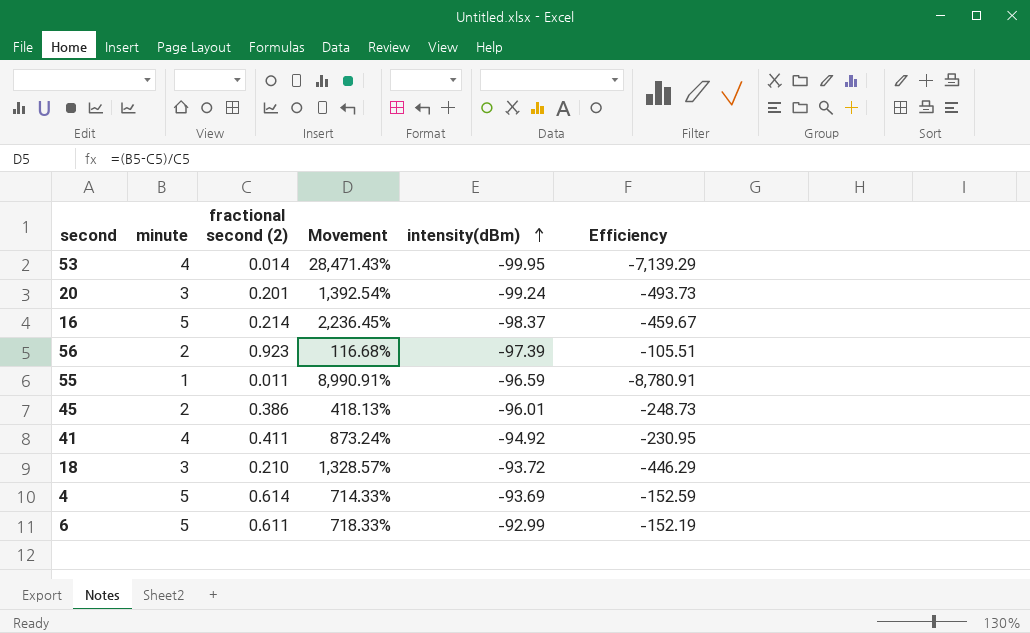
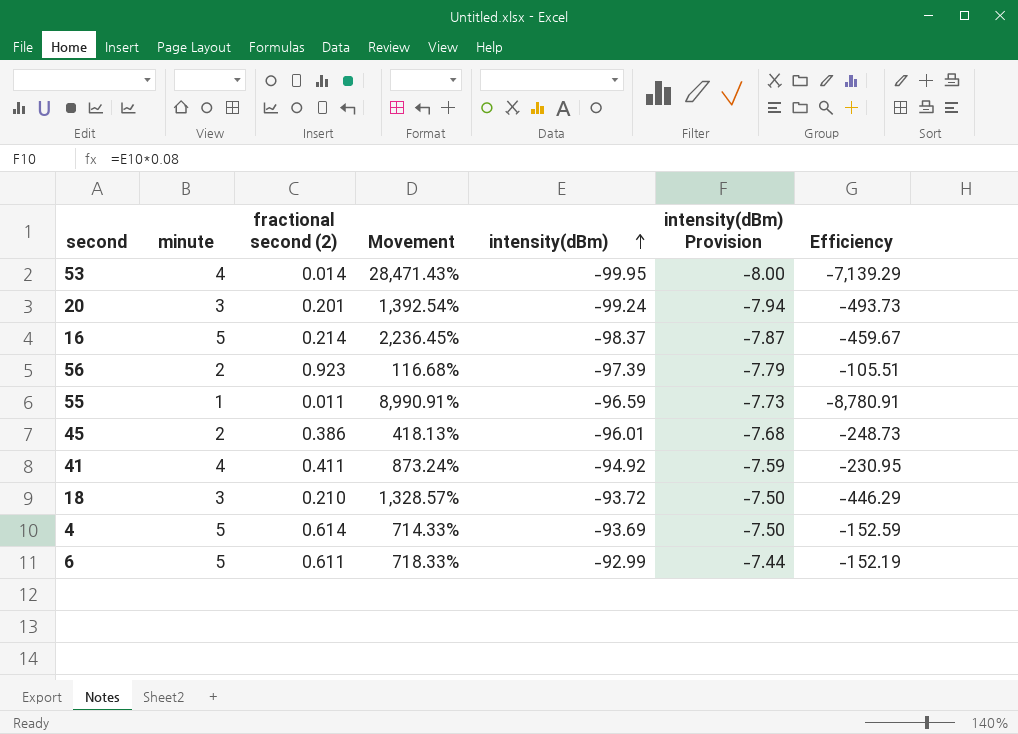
column intensity(dBm) Provision | formula: none -> [intensity(dBm)] * 0.08

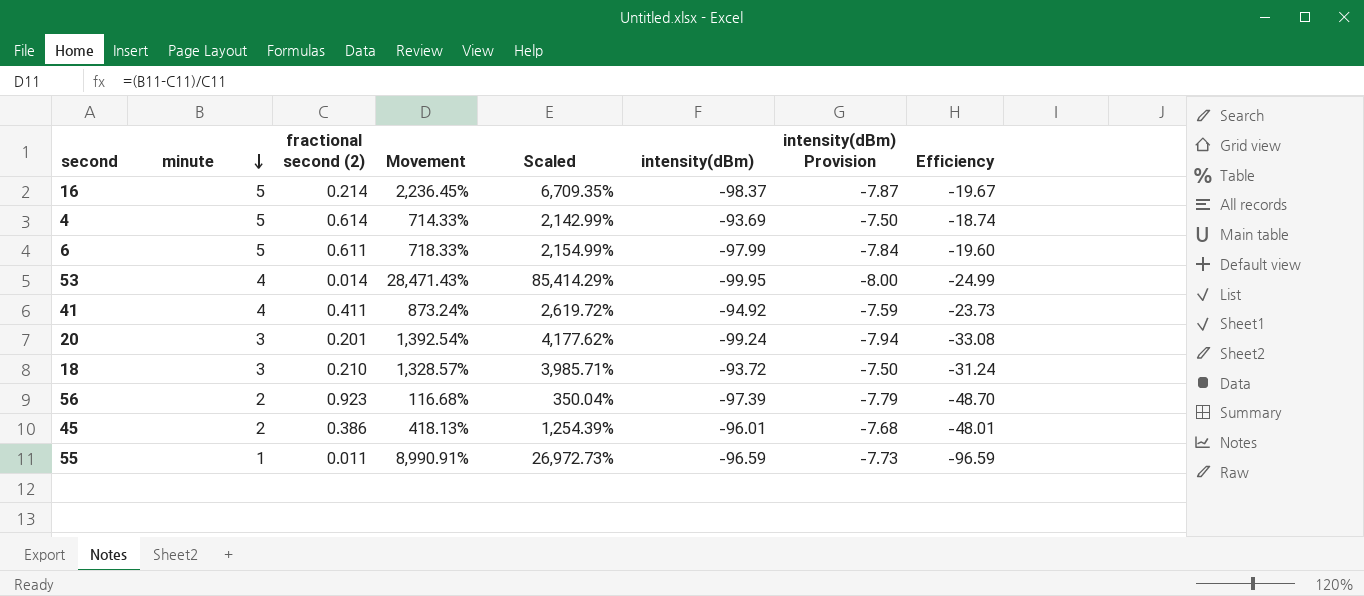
row order: intensity(dBm) ascending -> minute descending
column Scaled | formula: none -> [Movement] * 3
column Efficiency | formula: [intensity(dBm)] / [fractional second (2)] -> [intensity(dBm)] / [minute]
6 | intensity(dBm): -92.99 -> -97.99
6 | intensity(dBm) Provision: -7.44 -> -7.84

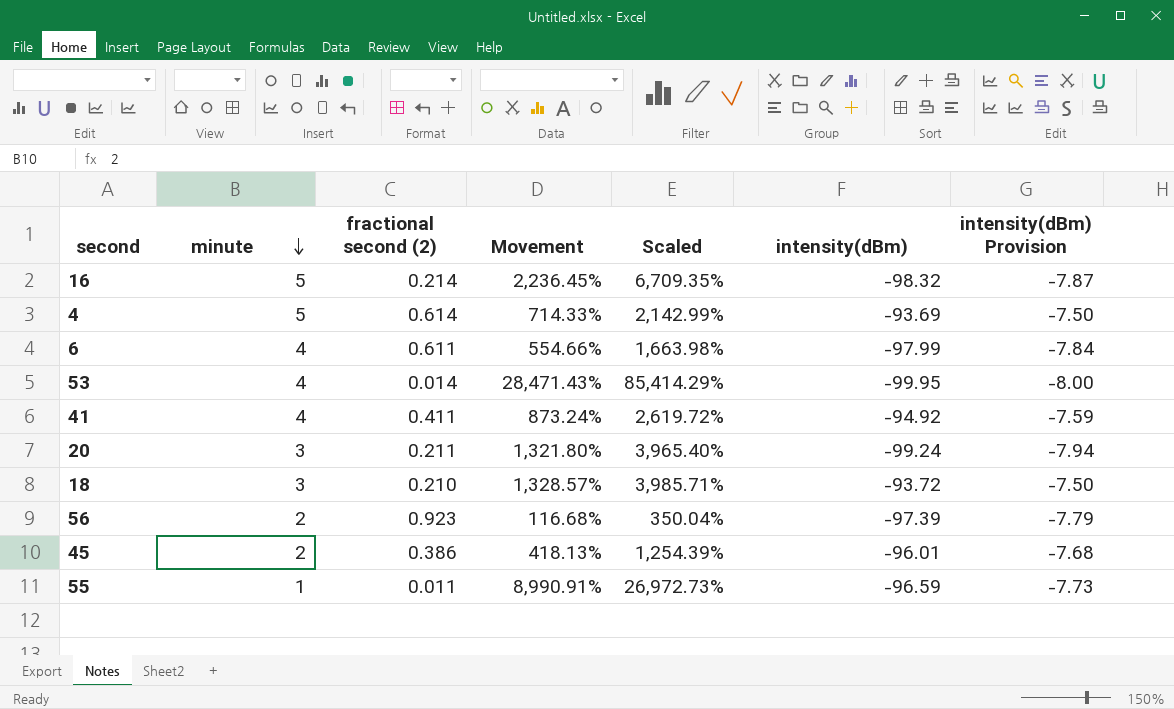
column Efficiency | formula: [intensity(dBm)] / [minute] -> none
16 | intensity(dBm): -98.37 -> -98.32
6 | minute: 5 -> 4
6 | Movement: 718.33% -> 554.66%
6 | Scaled: 2,154.99% -> 1,663.98%
20 | fractional second (2): 0.201 -> 0.211
20 | Movement: 1,392.54% -> 1,321.80%
20 | Scaled: 4,177.62% -> 3,965.40%

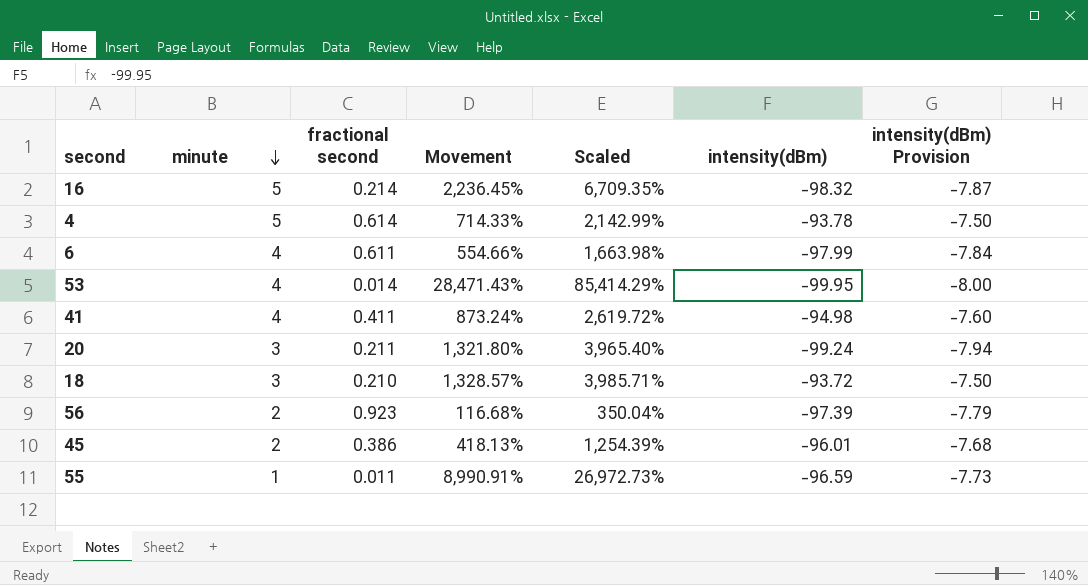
column name: fractional second (2) -> fractional second
4 | intensity(dBm): -93.69 -> -93.78
41 | intensity(dBm): -94.92 -> -94.98
41 | intensity(dBm) Provision: -7.59 -> -7.60

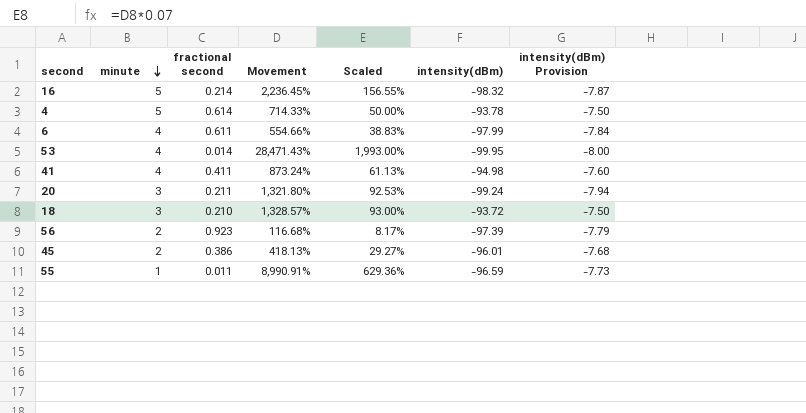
column Scaled | formula: [Movement] * 3 -> [Movement] * 0.07

